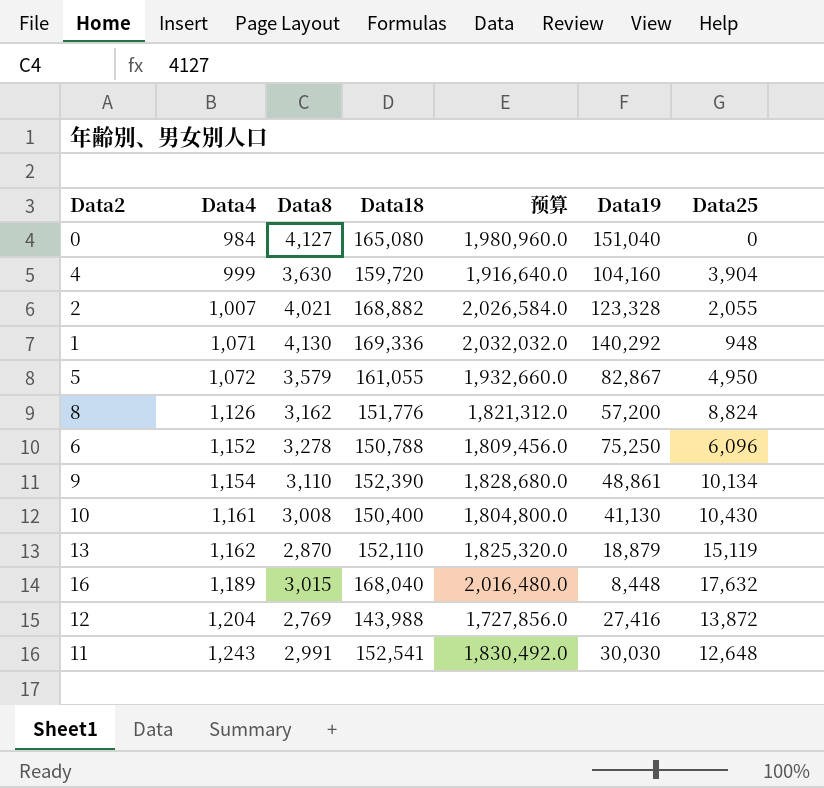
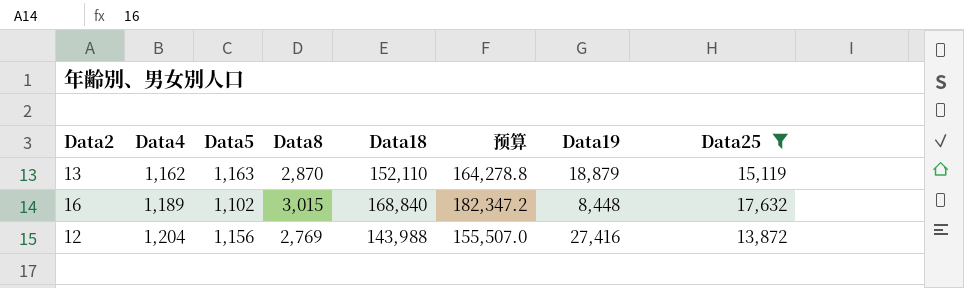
filter: none -> Data25 >= 13,872
column Data5 | position: none -> 3
column 预算 | formula: [Data18] * 12 -> [Data18] * 1.08
16 | Data18: 168,040 -> 168,840

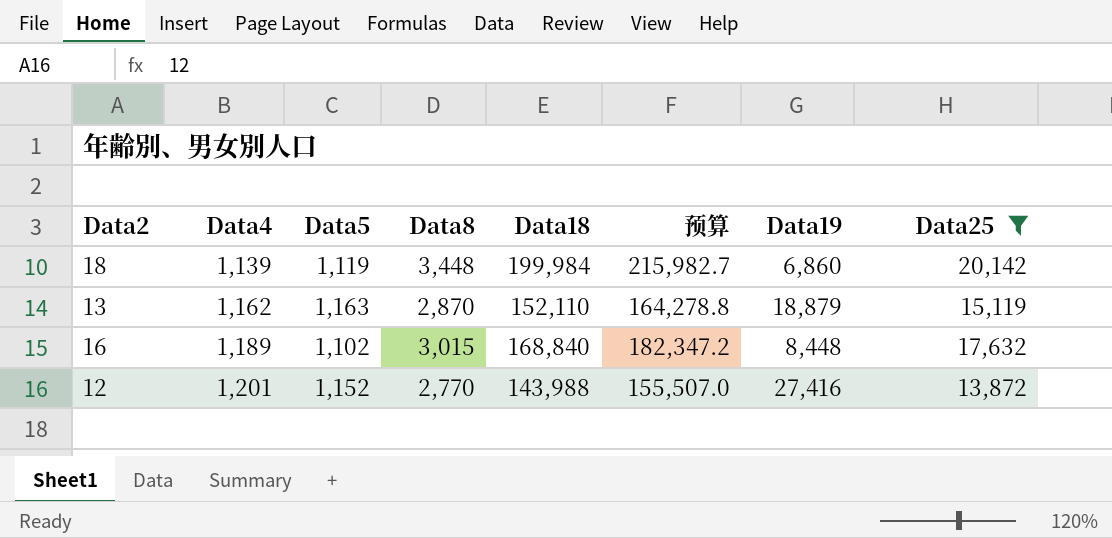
row 18: none -> 1,139 | 1,119 | 3,448 | 199,984 | 215,982.7 | 6,860 | 20,142
12 | Data4: 1,204 -> 1,201
12 | Data5: 1,156 -> 1,152
12 | Data8: 2,769 -> 2,770

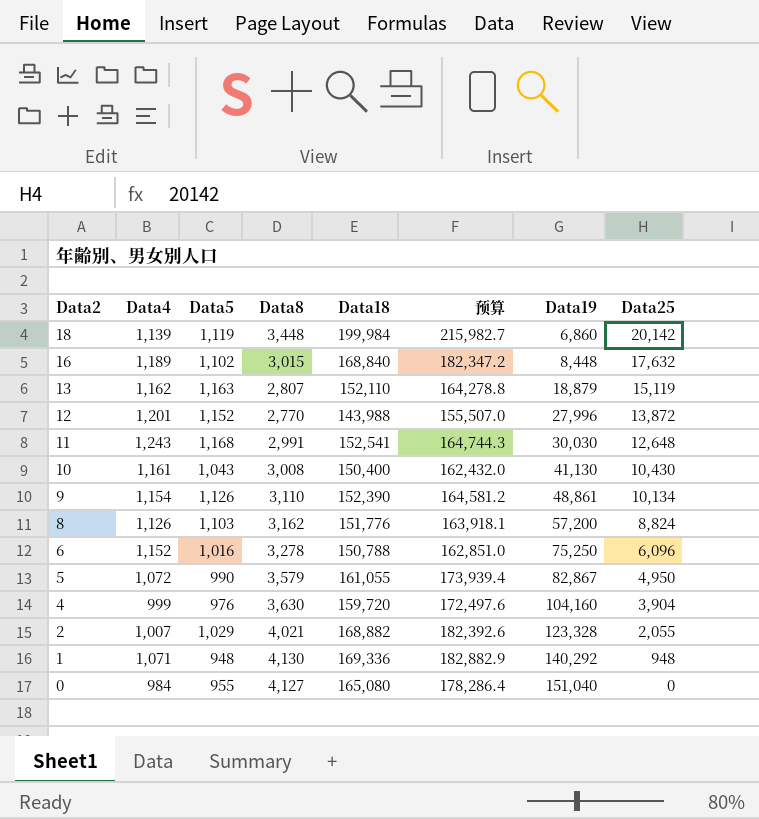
filter: Data25 >= 13,872 -> none
row order: Data4 ascending -> Data2 descending
13 | Data8: 2,870 -> 2,807
12 | Data19: 27,416 -> 27,996

